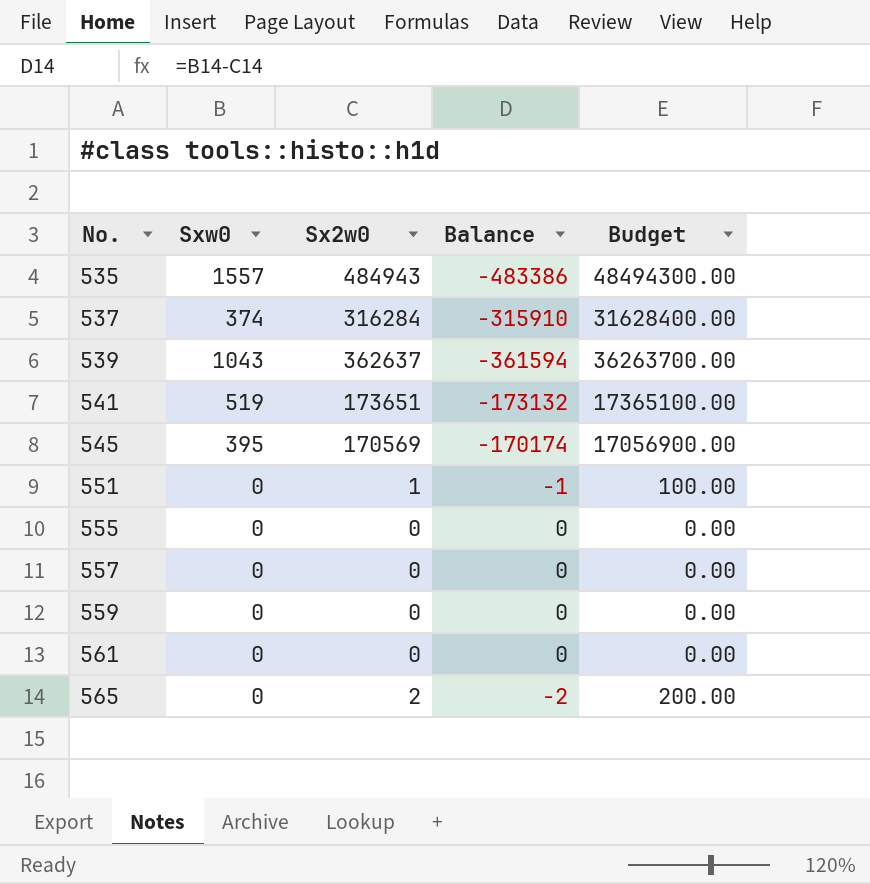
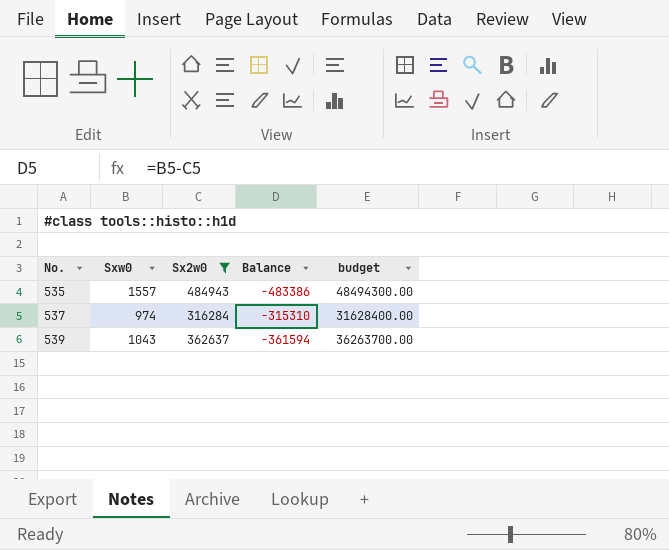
filter: none -> Sx2w0 >= 316284
column name: Budget -> budget
537 | Sxw0: 374 -> 974
537 | Balance: -315910 -> -315310

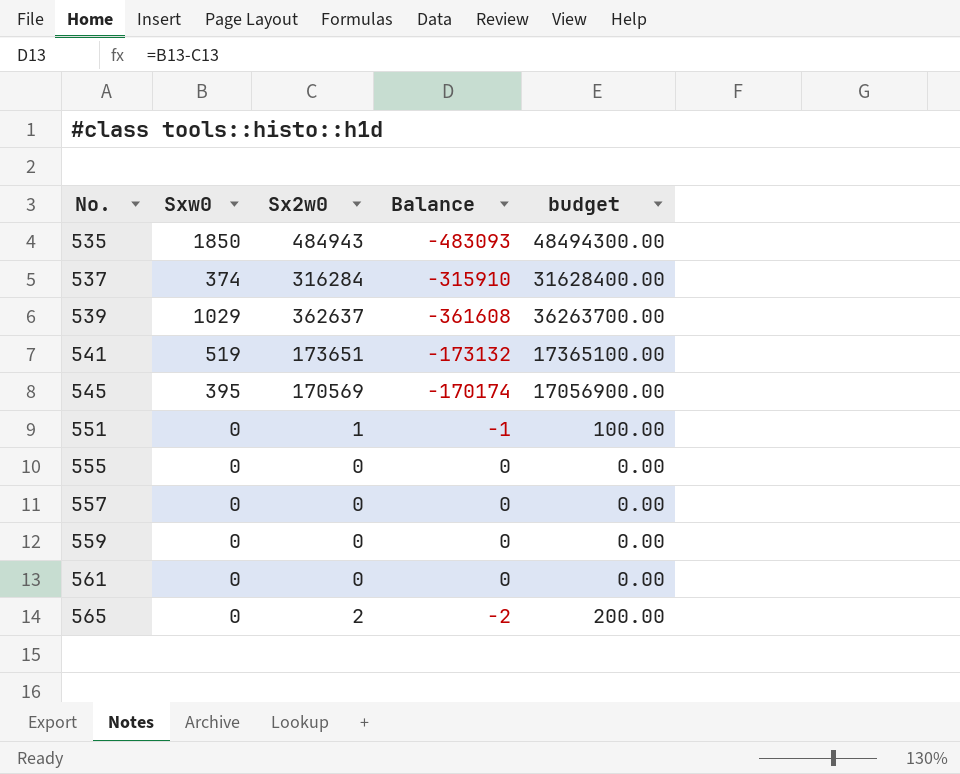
filter: Sx2w0 >= 316284 -> none
535 | Sxw0: 1557 -> 1850
535 | Balance: -483386 -> -483093
537 | Sxw0: 974 -> 374
537 | Balance: -315310 -> -315910
539 | Sxw0: 1043 -> 1029
539 | Balance: -361594 -> -361608

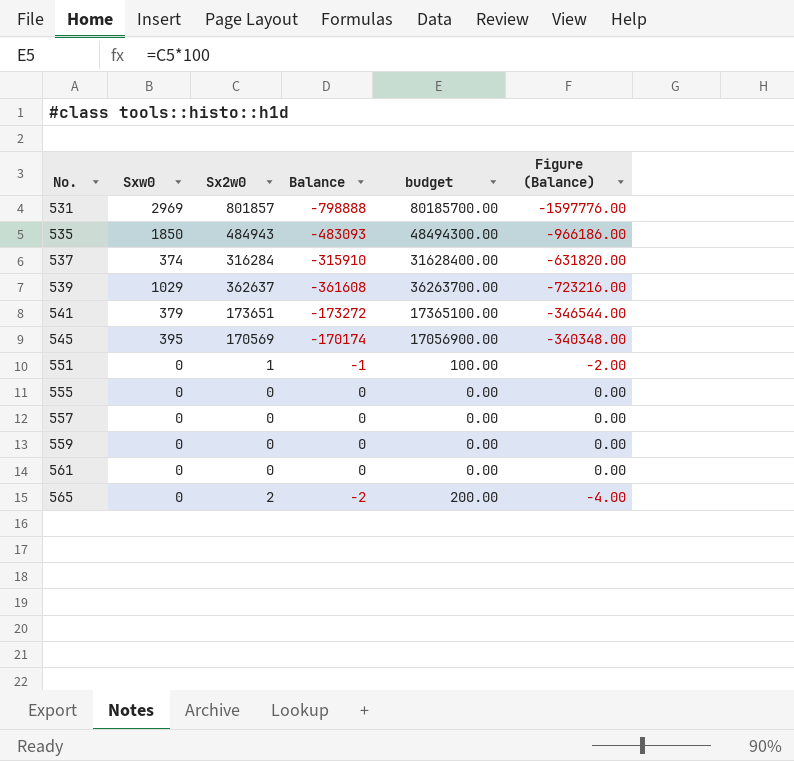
column Figure (Balance) | formula: none -> [Balance] * 2
row 531: none -> 2969 | 801857 | -798888 | 80185700.00 | -1597776.00
541 | Sxw0: 519 -> 379
541 | Balance: -173132 -> -173272

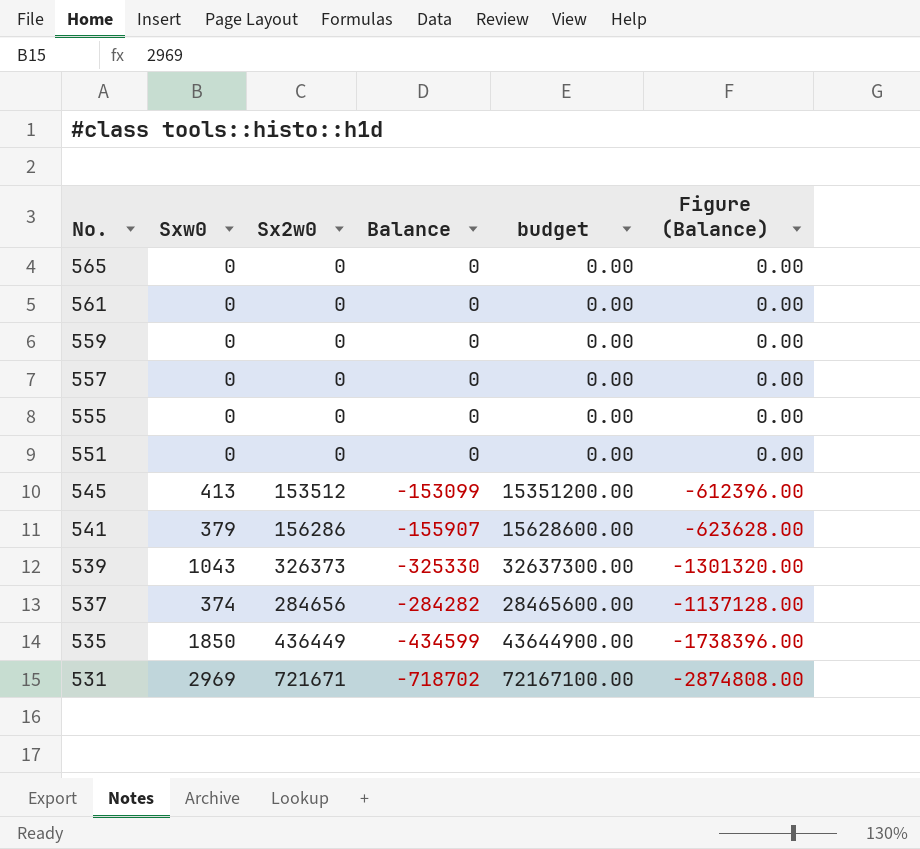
row order: No. ascending -> No. descending
column Figure (Balance) | formula: [Balance] * 2 -> [Balance] * 4
565 | Sx2w0: 2 -> 0
565 | Balance: -2 -> 0
565 | budget: 200.00 -> 0.00
551 | Sx2w0: 1 -> 0
551 | Balance: -1 -> 0
551 | budget: 100.00 -> 0.00
545 | Sxw0: 395 -> 413
545 | Sx2w0: 170569 -> 153512
545 | Balance: -170174 -> -153099
545 | budget: 17056900.00 -> 15351200.00
541 | Sx2w0: 173651 -> 156286
541 | Balance: -173272 -> -155907
541 | budget: 17365100.00 -> 15628600.00
539 | Sxw0: 1029 -> 1043
539 | Sx2w0: 362637 -> 326373
539 | Balance: -361608 -> -325330
539 | budget: 36263700.00 -> 32637300.00
537 | Sx2w0: 316284 -> 284656
537 | Balance: -315910 -> -284282
537 | budget: 31628400.00 -> 28465600.00
535 | Sx2w0: 484943 -> 436449
535 | Balance: -483093 -> -434599
535 | budget: 48494300.00 -> 43644900.00
531 | Sx2w0: 801857 -> 721671
531 | Balance: -798888 -> -718702
531 | budget: 80185700.00 -> 72167100.00

